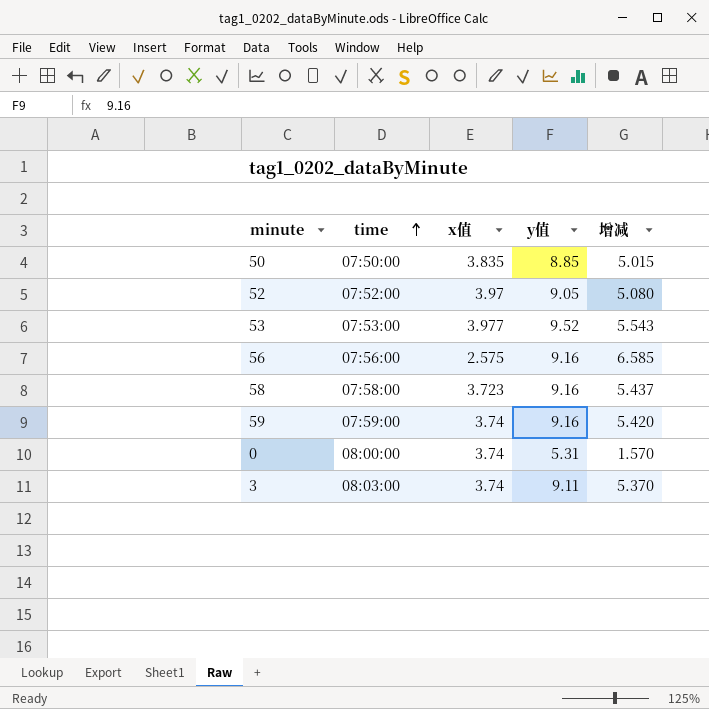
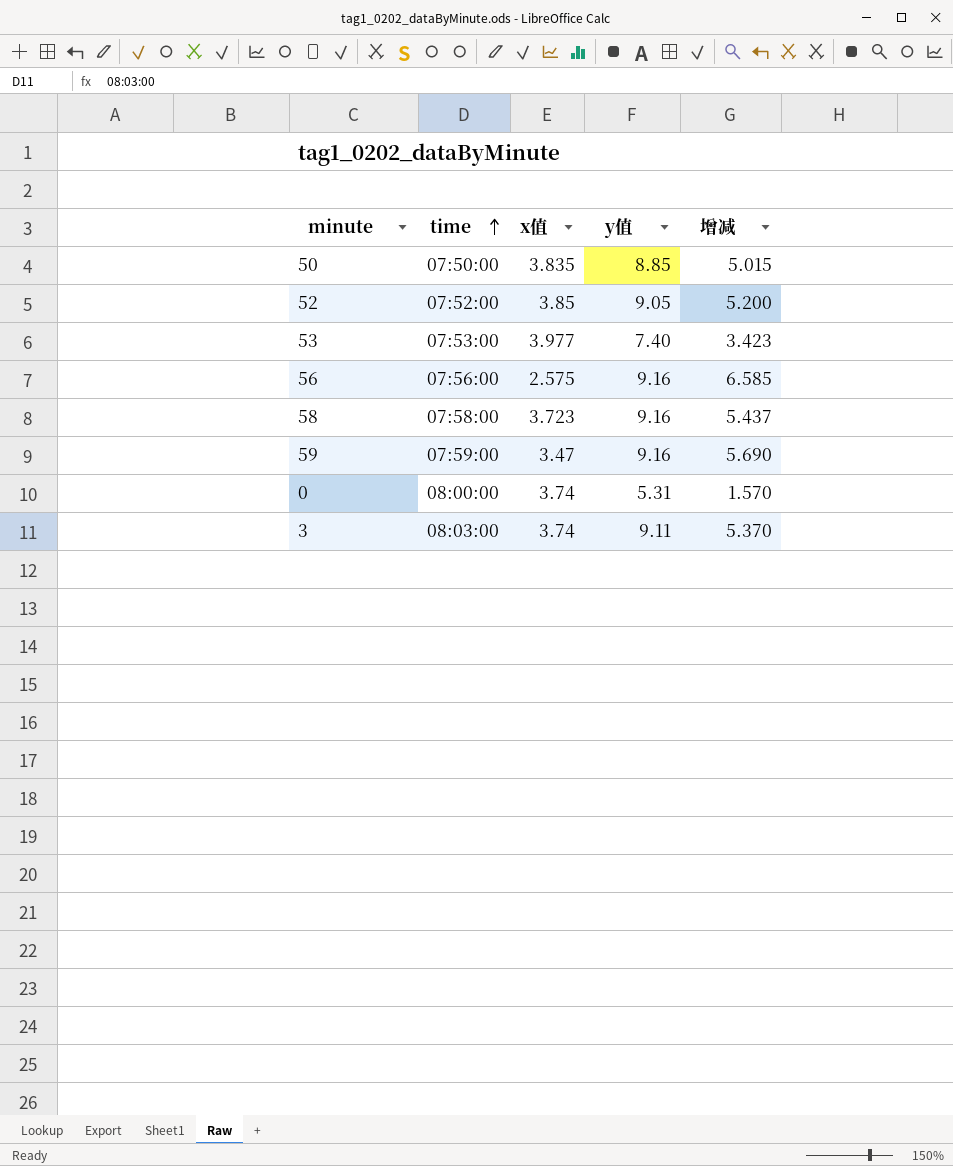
52 | x值: 3.97 -> 3.85
52 | 增减: 5.080 -> 5.200
53 | y值: 9.52 -> 7.40
53 | 增减: 5.543 -> 3.423
59 | x值: 3.74 -> 3.47
59 | 增减: 5.420 -> 5.690

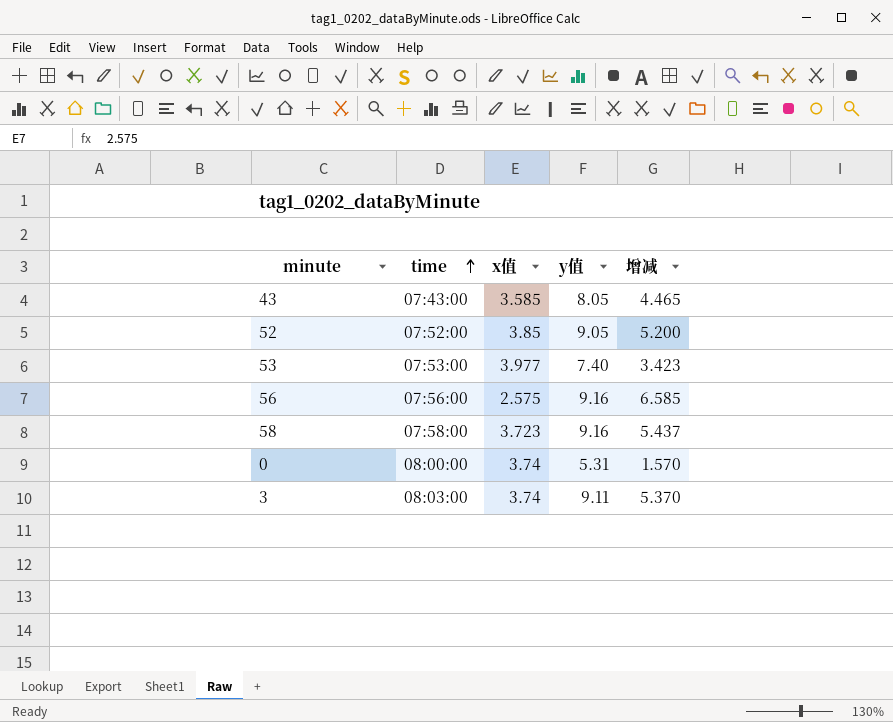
row 50: 07:50:00 | 3.835 | 8.85 | 5.015 -> none
row 59: 07:59:00 | 3.47 | 9.16 | 5.690 -> none
row 43: none -> 07:43:00 | 3.585 | 8.05 | 4.465

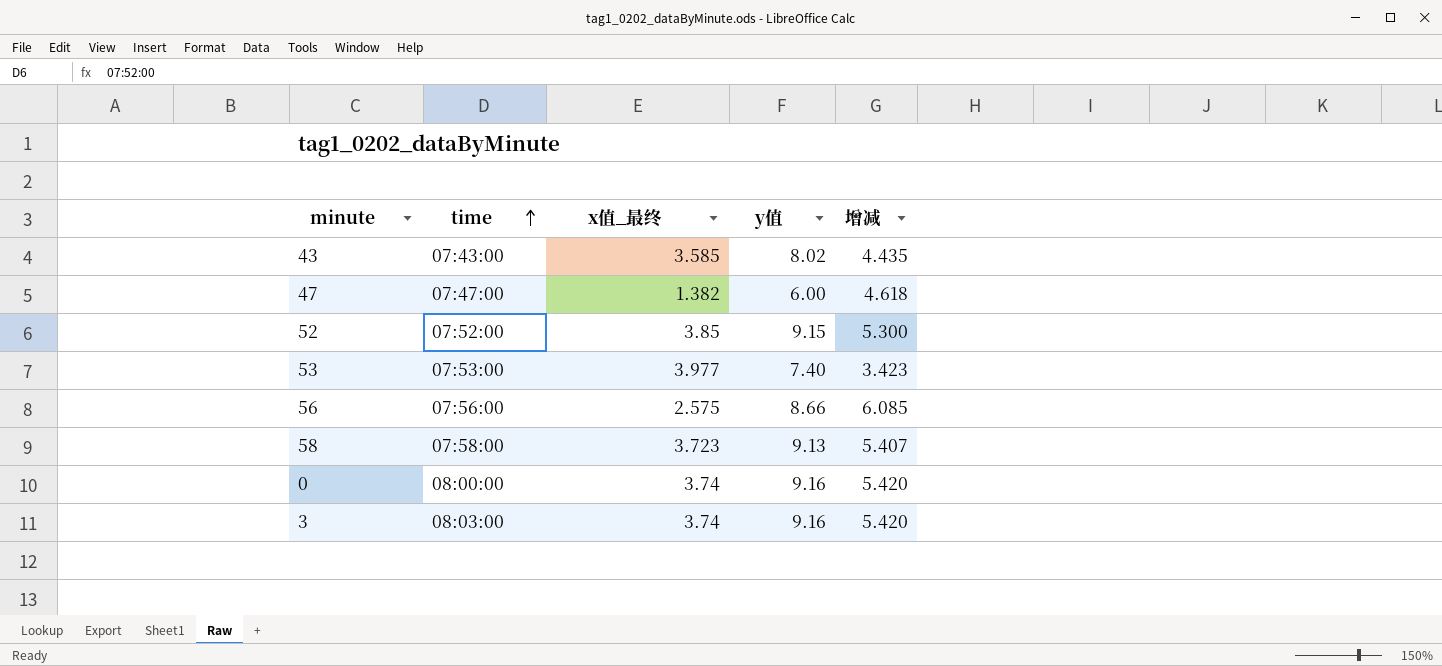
column name: x值 -> x值_最终
43 | y值: 8.05 -> 8.02
43 | 增减: 4.465 -> 4.435
row 47: none -> 07:47:00 | 1.382 | 6.00 | 4.618
52 | y值: 9.05 -> 9.15
52 | 增减: 5.200 -> 5.300
56 | y值: 9.16 -> 8.66
56 | 增减: 6.585 -> 6.085
58 | y值: 9.16 -> 9.13
58 | 增减: 5.437 -> 5.407
0 | y值: 5.31 -> 9.16
0 | 增减: 1.570 -> 5.420
3 | y值: 9.11 -> 9.16
3 | 增减: 5.370 -> 5.420

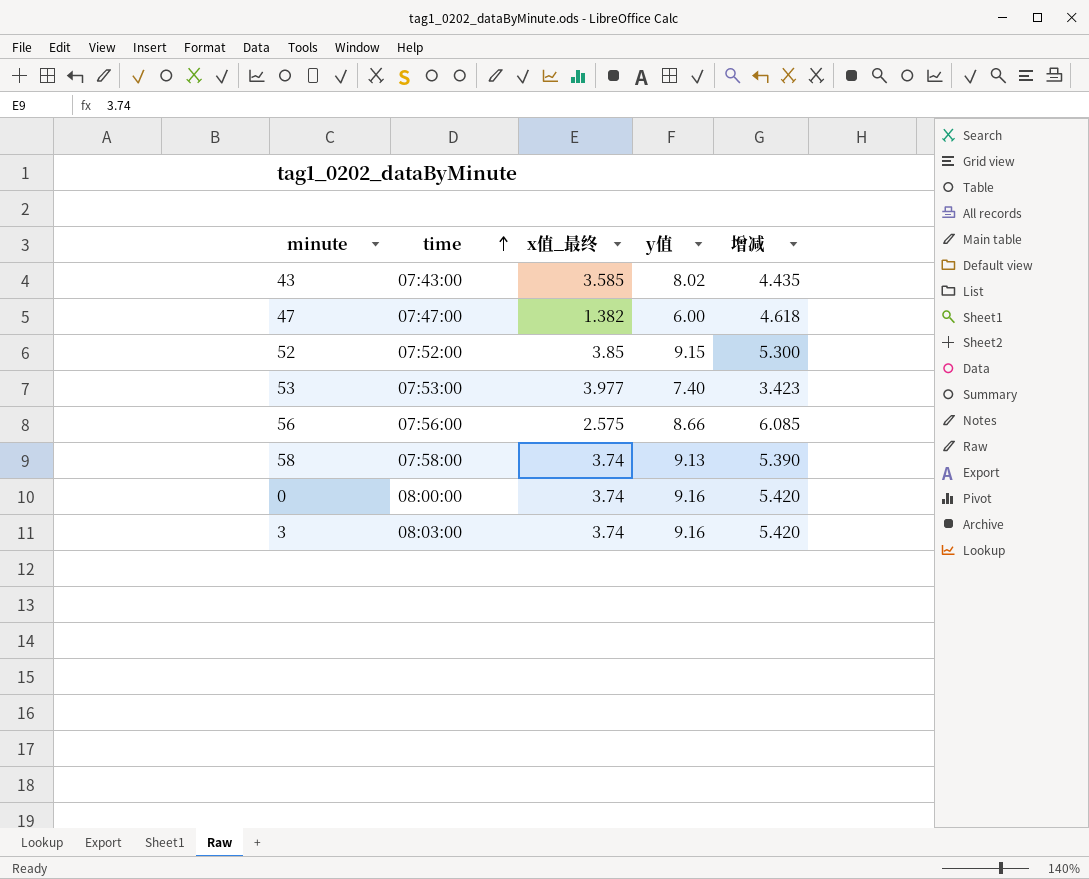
58 | x值_最终: 3.723 -> 3.74
58 | 增减: 5.407 -> 5.390

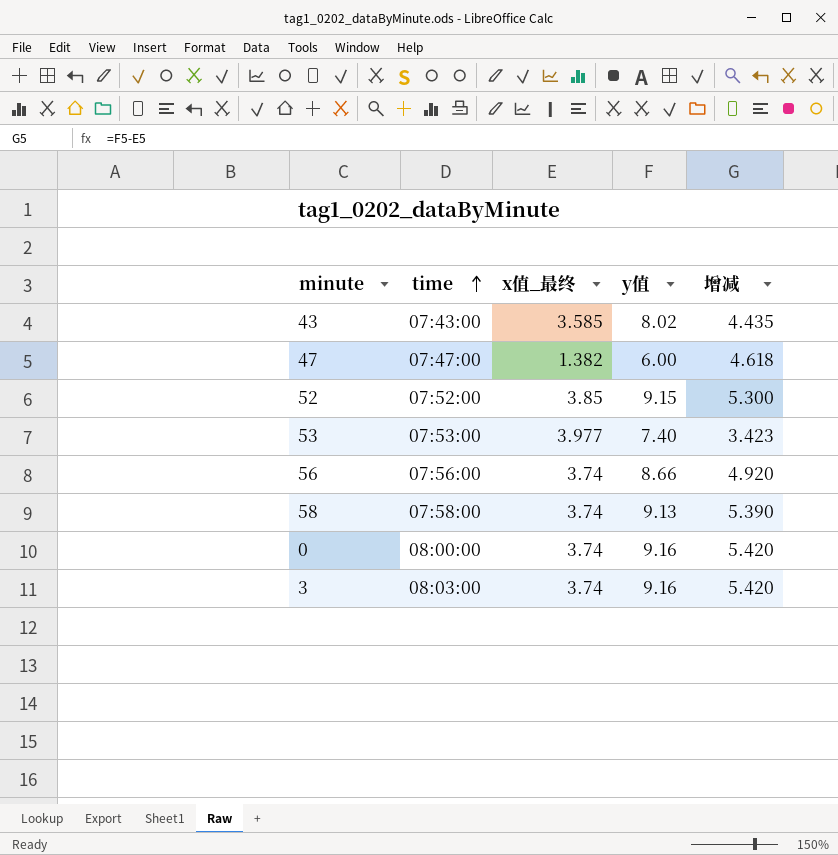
56 | x值_最终: 2.575 -> 3.74
56 | 增减: 6.085 -> 4.920

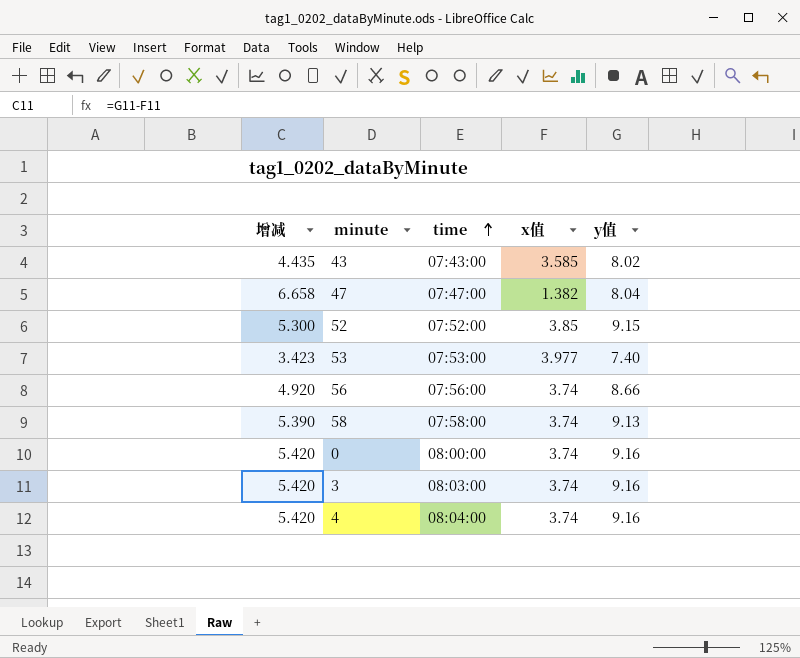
column 增减 | position: 5 -> 1
column name: x值_最终 -> x值
47 | 增减: 4.618 -> 6.658
47 | y值: 6.00 -> 8.04
row 4: none -> 5.420 | 08:04:00 | 3.74 | 9.16

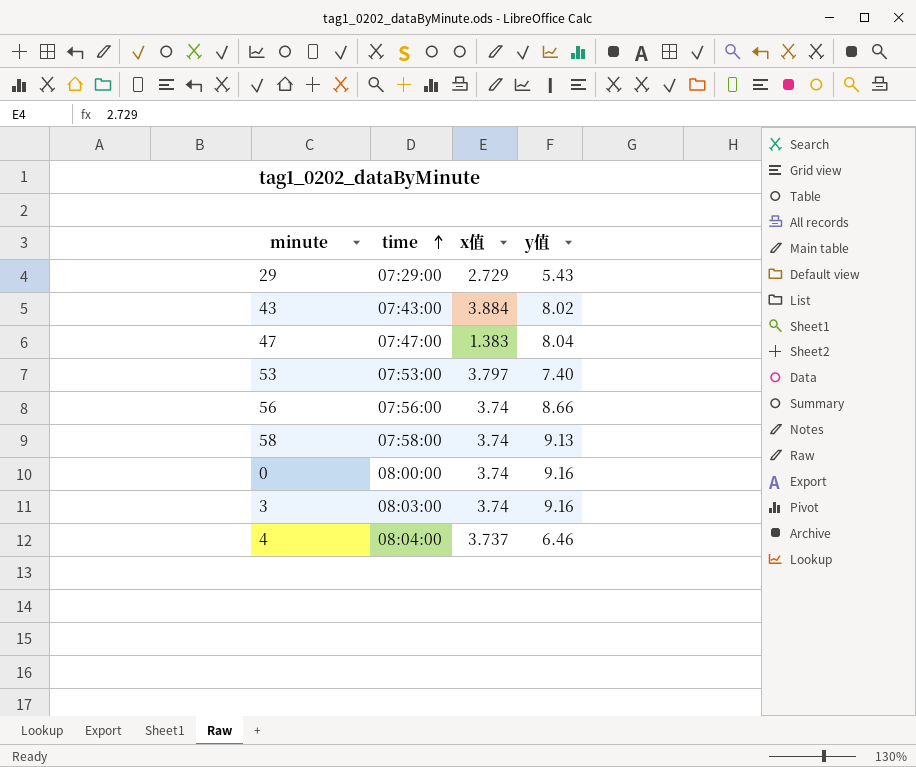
column 增减 | formula: [y值] - [x值] -> none
row 52: 5.300 | 07:52:00 | 3.85 | 9.15 -> none
row 29: none -> 07:29:00 | 2.729 | 5.43
43 | x值: 3.585 -> 3.884
47 | x值: 1.382 -> 1.383
53 | x值: 3.977 -> 3.797
4 | x值: 3.74 -> 3.737
4 | y值: 9.16 -> 6.46

